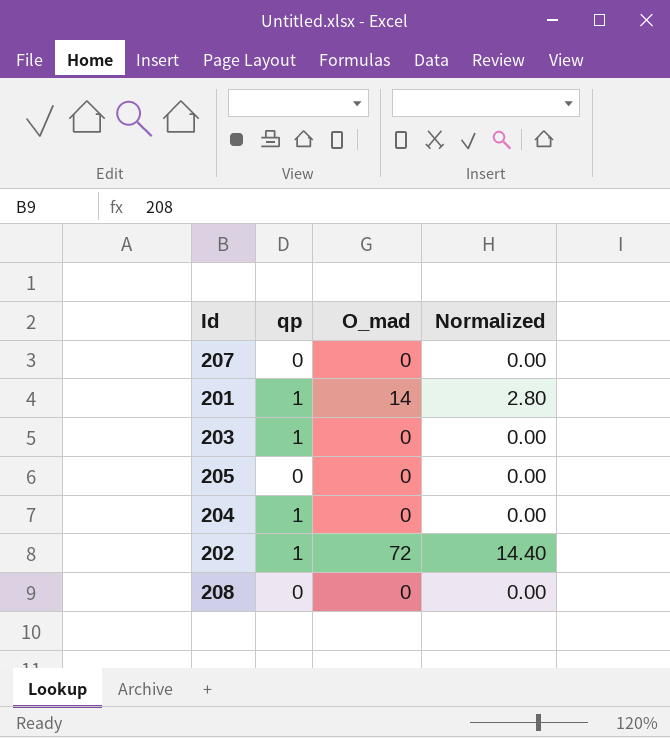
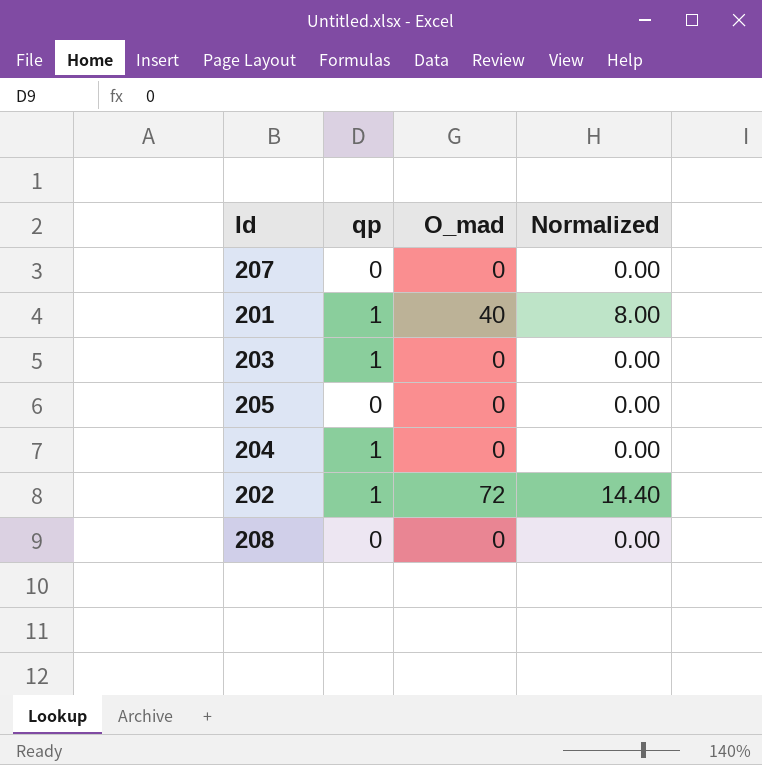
201 | O_mad: 14 -> 40
201 | Normalized: 2.80 -> 8.00

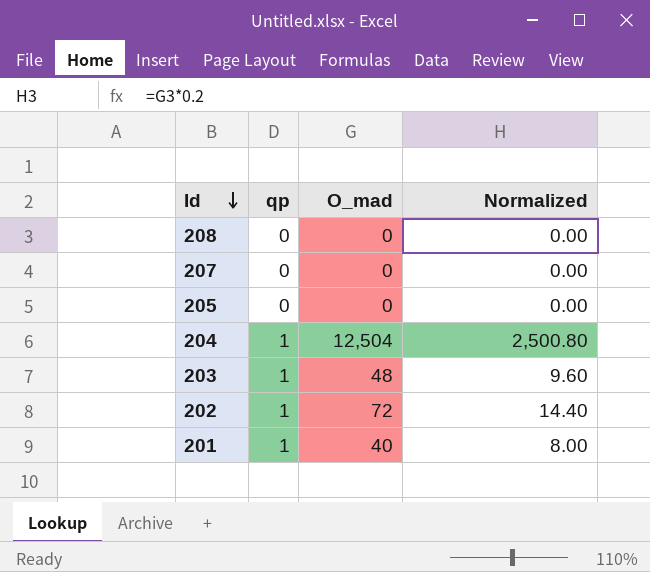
row order: none -> Id descending
204 | O_mad: 0 -> 12,504
204 | Normalized: 0.00 -> 2,500.80
203 | O_mad: 0 -> 48
203 | Normalized: 0.00 -> 9.60

